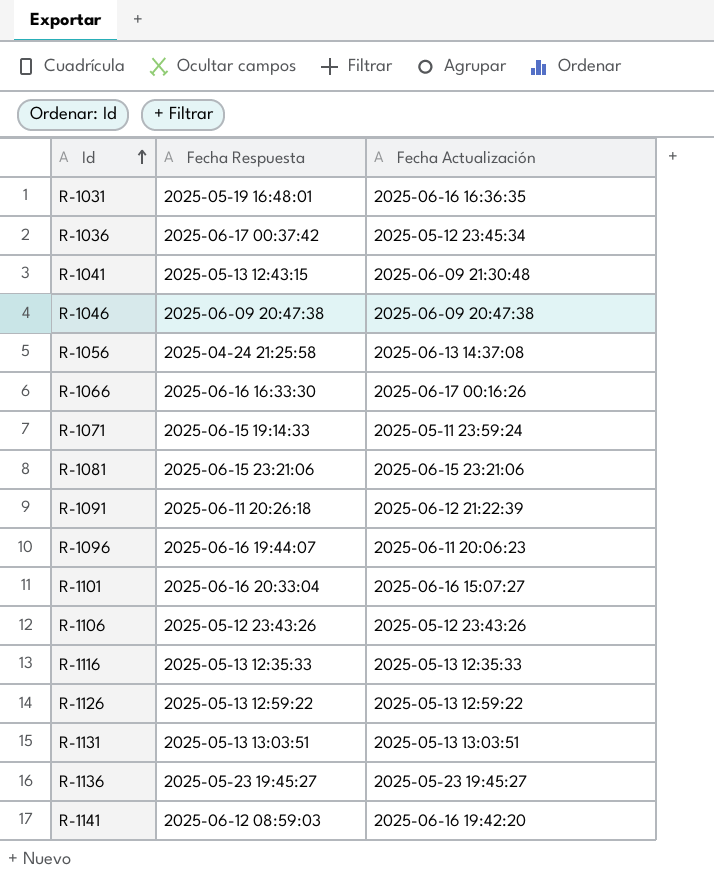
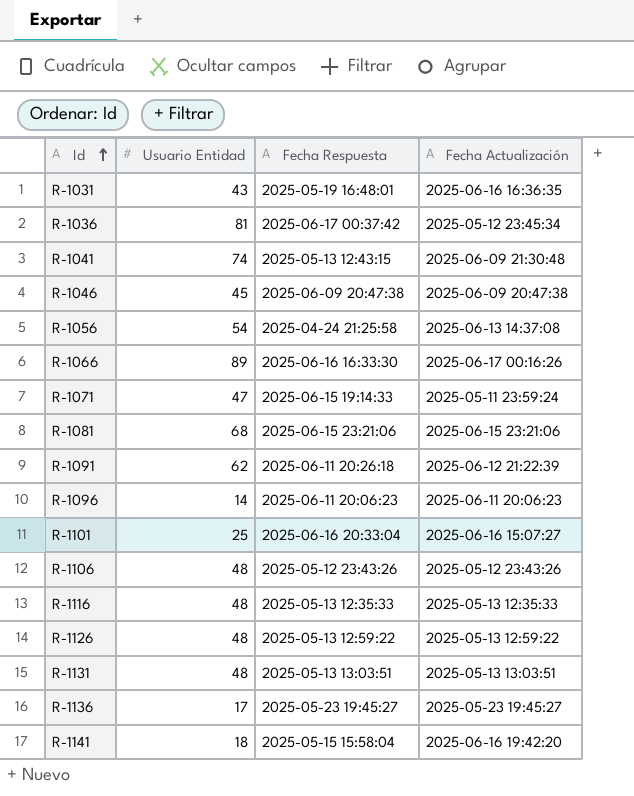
column Usuario Entidad | position: none -> 2
R-1096 | Fecha Respuesta: 2025-06-16 19:44:07 -> 2025-06-11 20:06:23
R-1141 | Fecha Respuesta: 2025-06-12 08:59:03 -> 2025-05-15 15:58:04

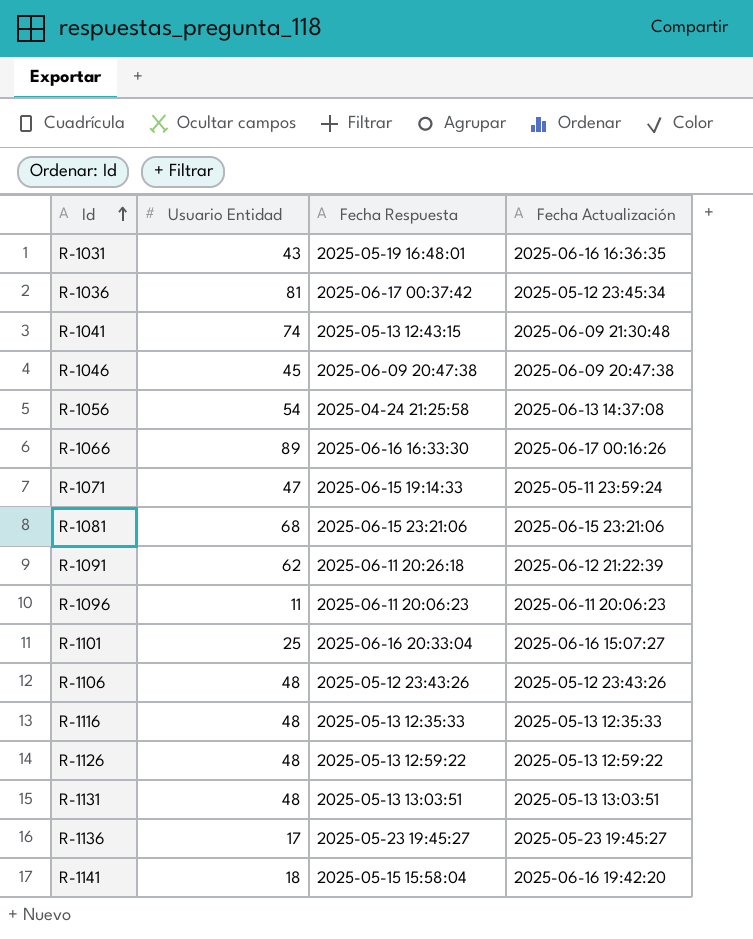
R-1096 | Usuario Entidad: 14 -> 11

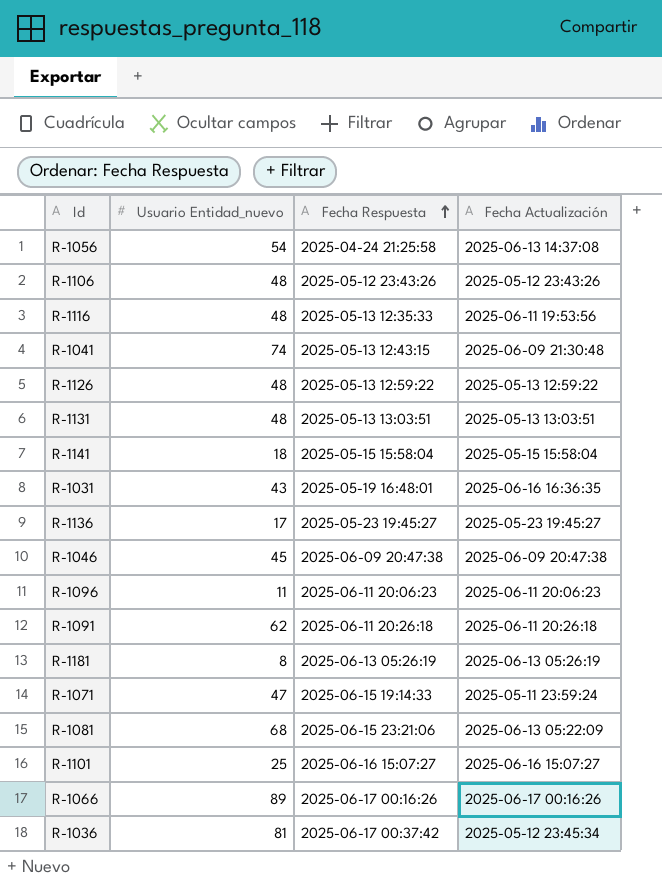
row order: Id ascending -> Fecha Respuesta ascending
column name: Usuario Entidad -> Usuario Entidad_nuevo
R-1116 | Fecha Actualización: 2025-05-13 12:35:33 -> 2025-06-11 19:53:56
R-1141 | Fecha Actualización: 2025-06-16 19:42:20 -> 2025-05-15 15:58:04
R-1091 | Fecha Actualización: 2025-06-12 21:22:39 -> 2025-06-11 20:26:18
row R-1181: none -> 8 | 2025-06-13 05:26:19 | 2025-06-13 05:26:19
R-1081 | Fecha Actualización: 2025-06-15 23:21:06 -> 2025-06-13 05:22:09
R-1101 | Fecha Respuesta: 2025-06-16 20:33:04 -> 2025-06-16 15:07:27
R-1066 | Fecha Respuesta: 2025-06-16 16:33:30 -> 2025-06-17 00:16:26

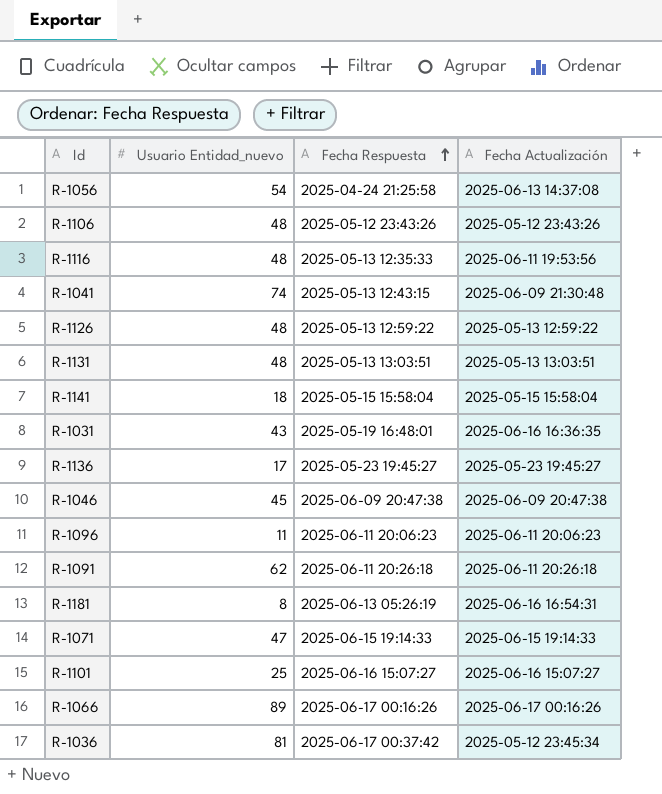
row R-1081: 68 | 2025-06-15 23:21:06 | 2025-06-13 05:22:09 -> none
R-1181 | Fecha Actualización: 2025-06-13 05:26:19 -> 2025-06-16 16:54:31
R-1071 | Fecha Actualización: 2025-05-11 23:59:24 -> 2025-06-15 19:14:33

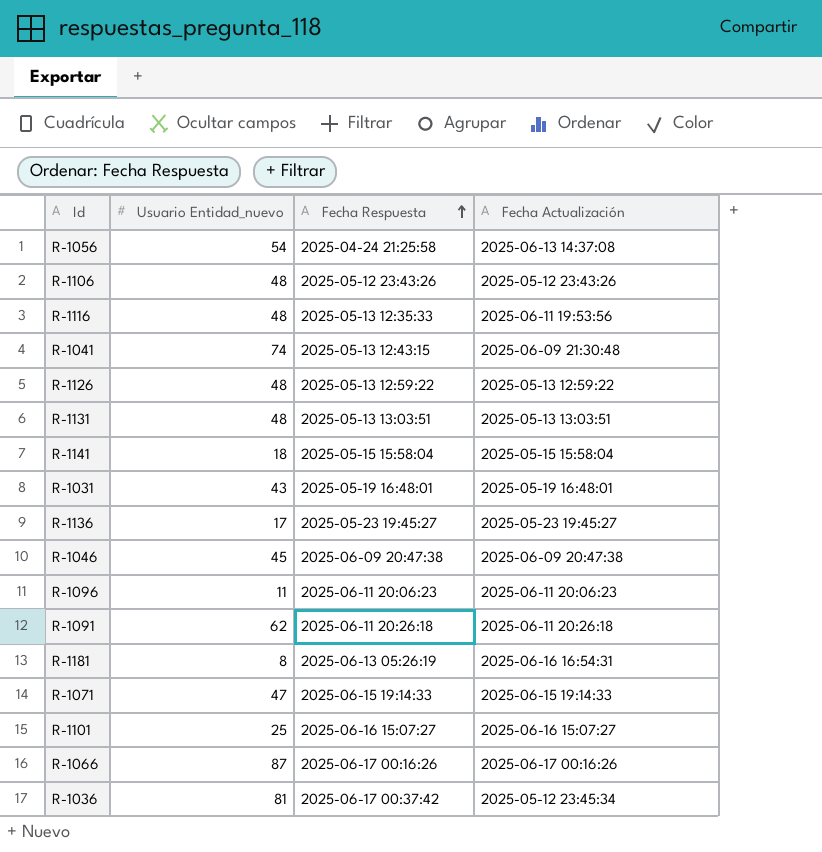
R-1031 | Fecha Actualización: 2025-06-16 16:36:35 -> 2025-05-19 16:48:01
R-1066 | Usuario Entidad_nuevo: 89 -> 87

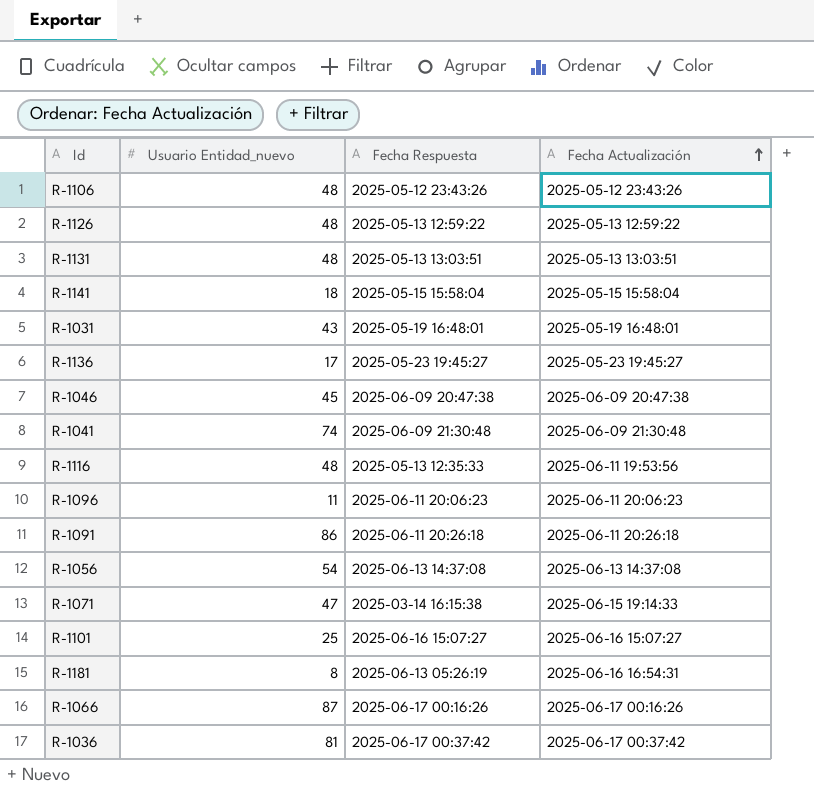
row order: Fecha Respuesta ascending -> Fecha Actualización ascending
R-1041 | Fecha Respuesta: 2025-05-13 12:43:15 -> 2025-06-09 21:30:48
R-1091 | Usuario Entidad_nuevo: 62 -> 86
R-1056 | Fecha Respuesta: 2025-04-24 21:25:58 -> 2025-06-13 14:37:08
R-1071 | Fecha Respuesta: 2025-06-15 19:14:33 -> 2025-03-14 16:15:38
R-1036 | Fecha Actualización: 2025-05-12 23:45:34 -> 2025-06-17 00:37:42

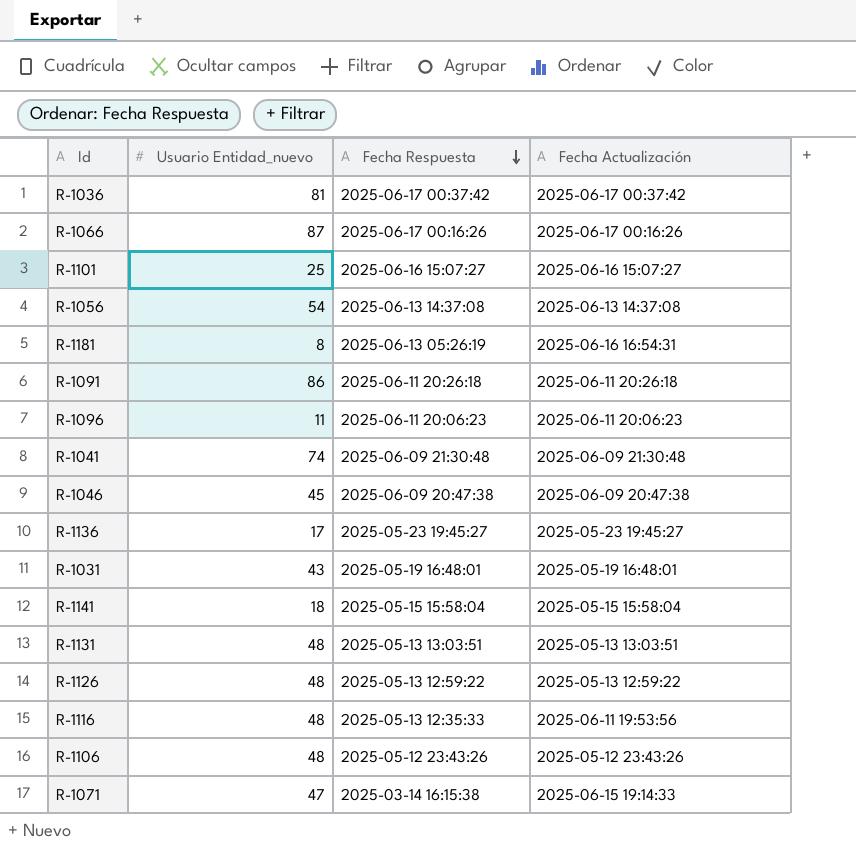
row order: Fecha Actualización ascending -> Fecha Respuesta descending

